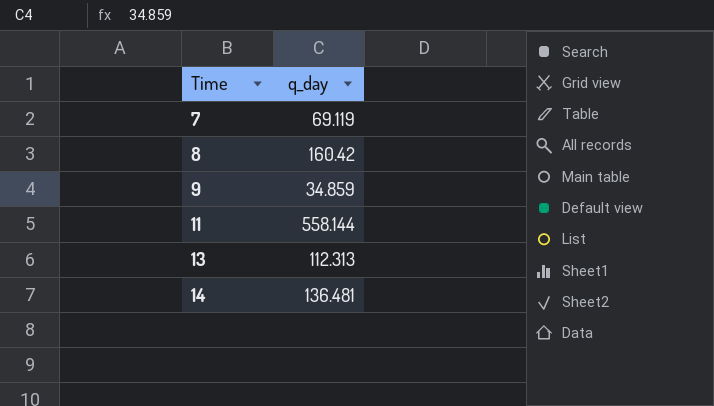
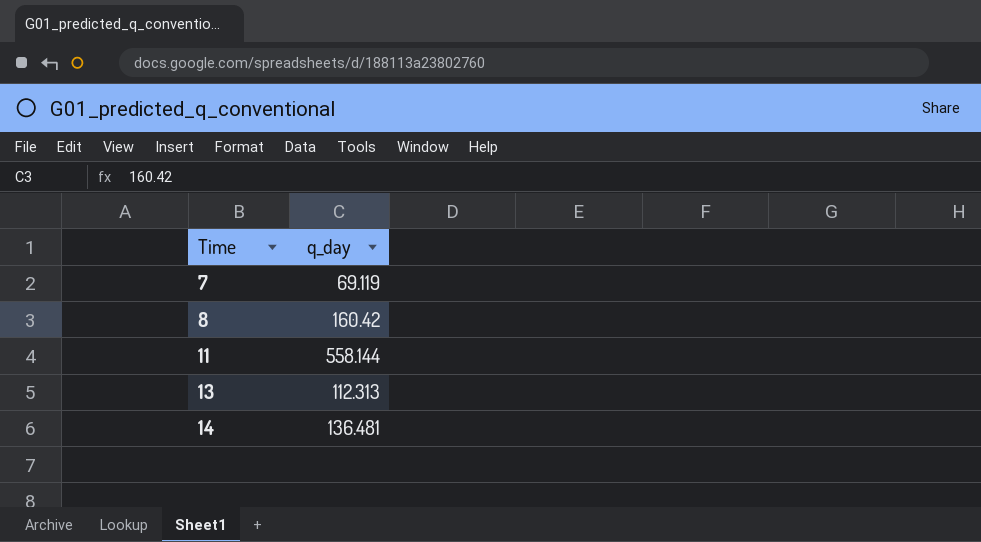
row 9: 34.859 -> none

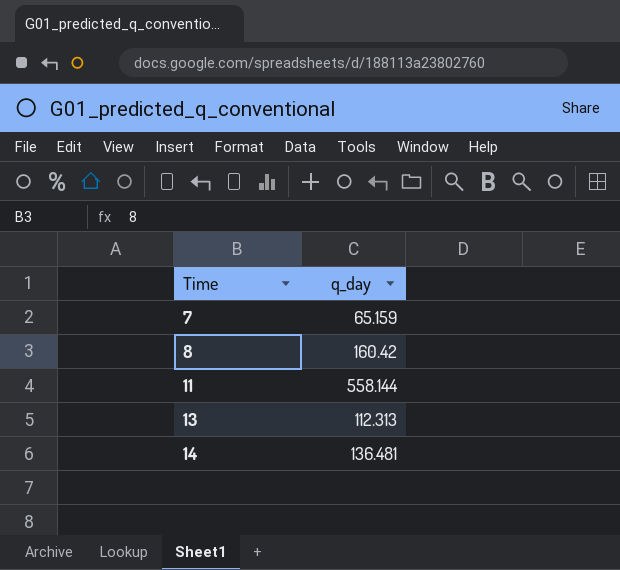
7 | q_day: 69.119 -> 65.159

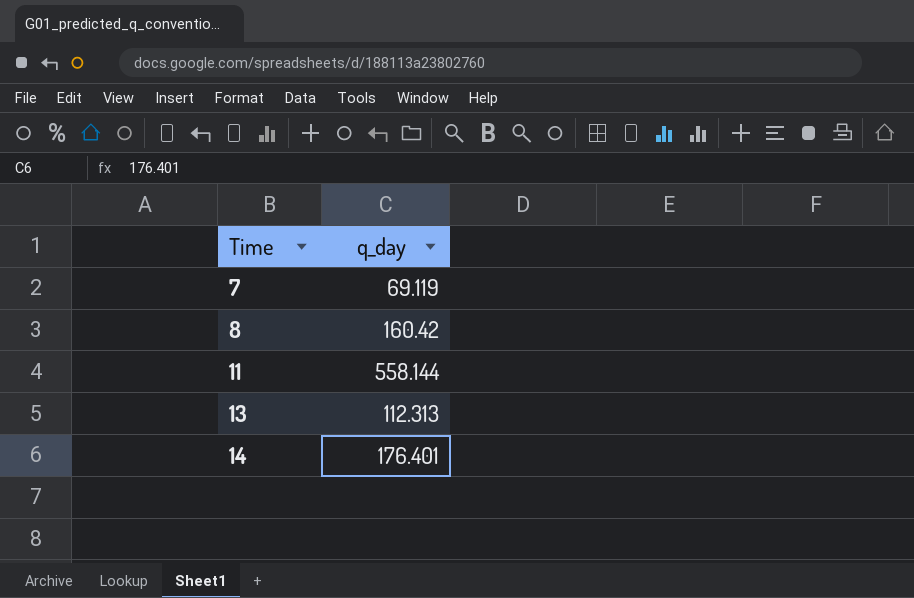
7 | q_day: 65.159 -> 69.119
14 | q_day: 136.481 -> 176.401

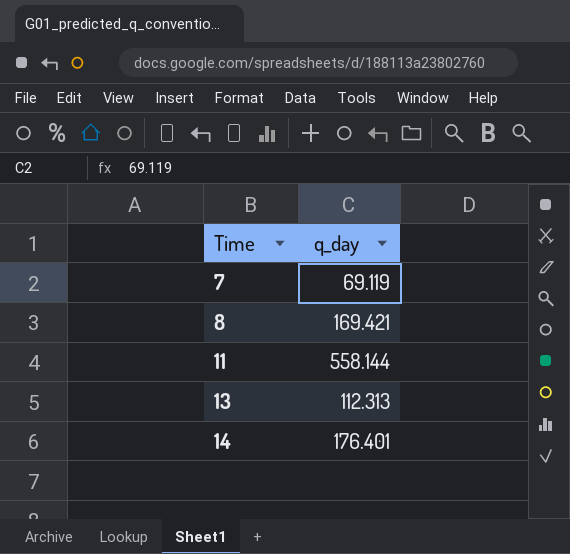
8 | q_day: 160.42 -> 169.421

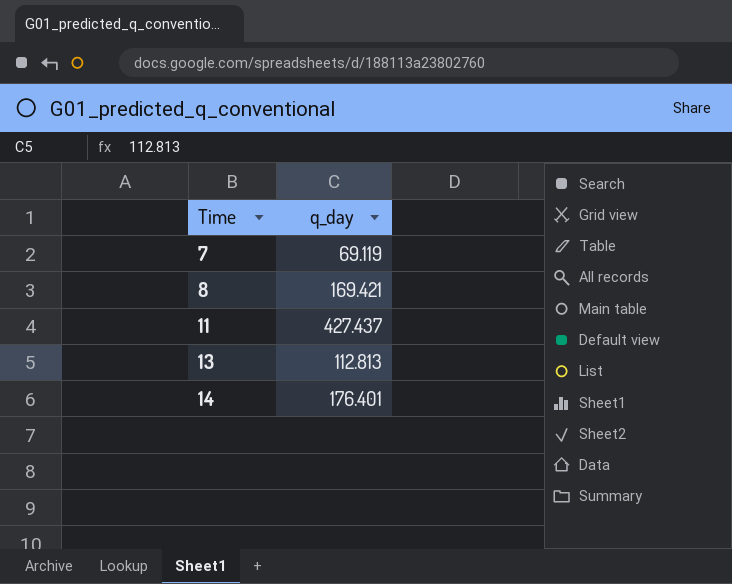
11 | q_day: 558.144 -> 427.437
13 | q_day: 112.313 -> 112.813

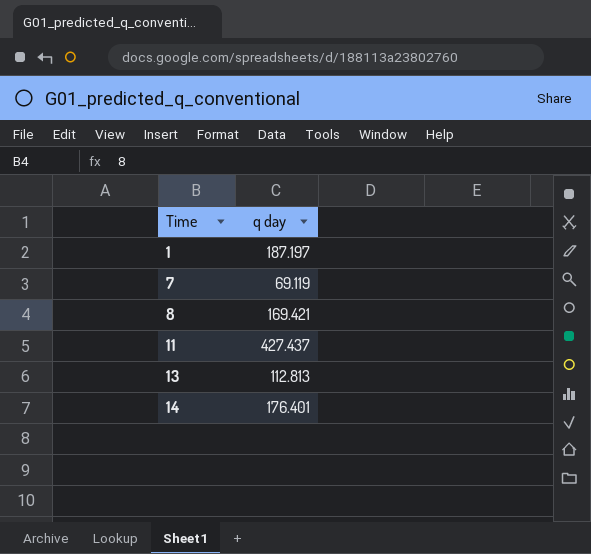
column name: q_day -> q day
row 1: none -> 187.197

